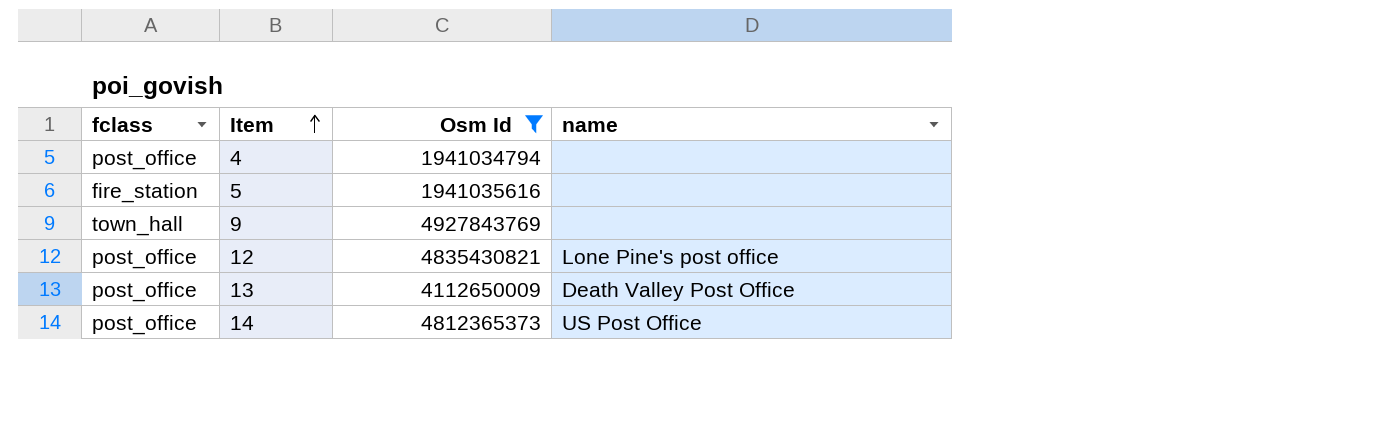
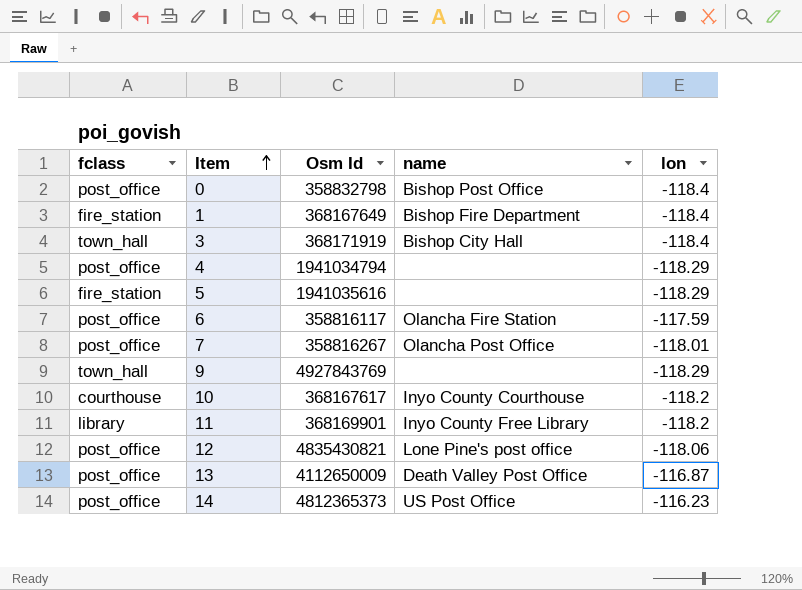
filter: Osm Id >= 1941034794 -> none
column lon | position: none -> 5

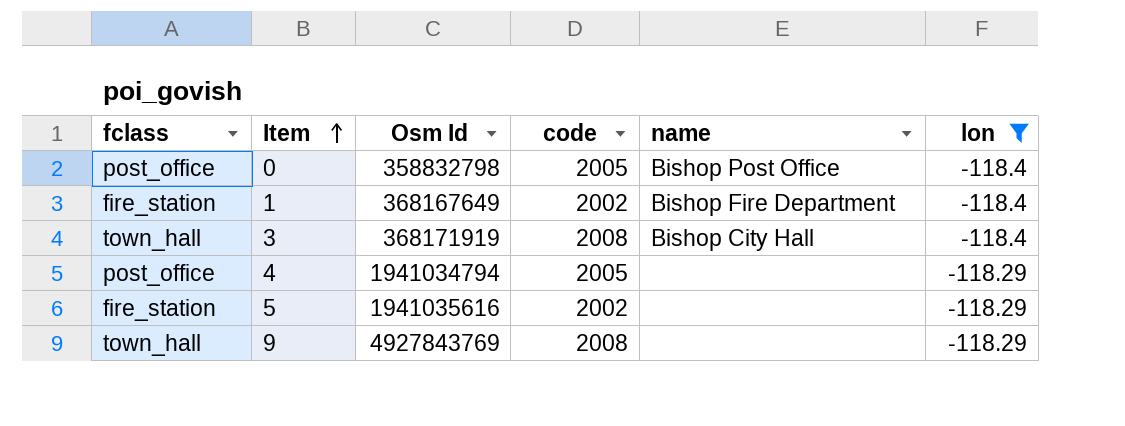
filter: none -> lon <= -118.29
column code | position: none -> 4

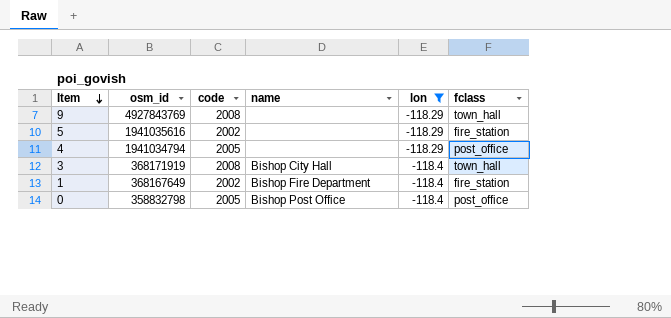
row order: Item ascending -> Item descending
column name: Osm Id -> osm_id
column fclass | position: 1 -> 6

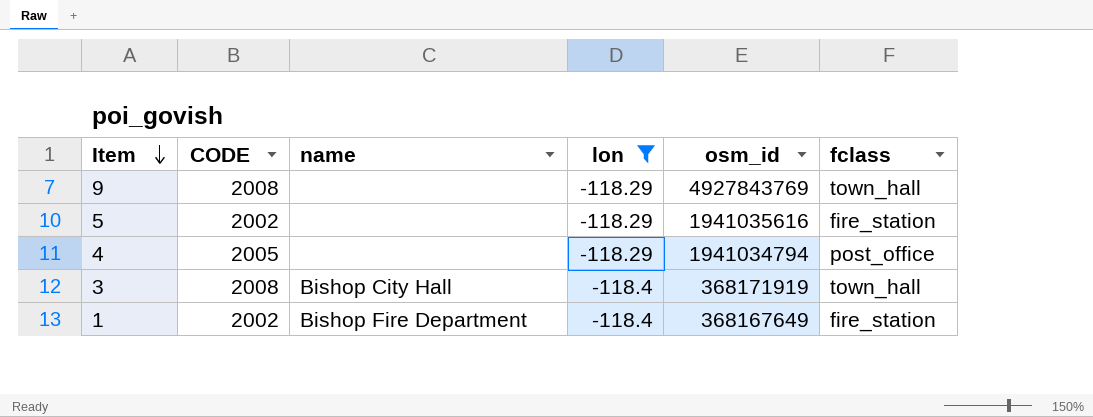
column name: code -> CODE
column osm_id | position: 2 -> 5
row 0: 358832798 | 2005 | Bishop Post Office | -118.4 | post_office -> none

